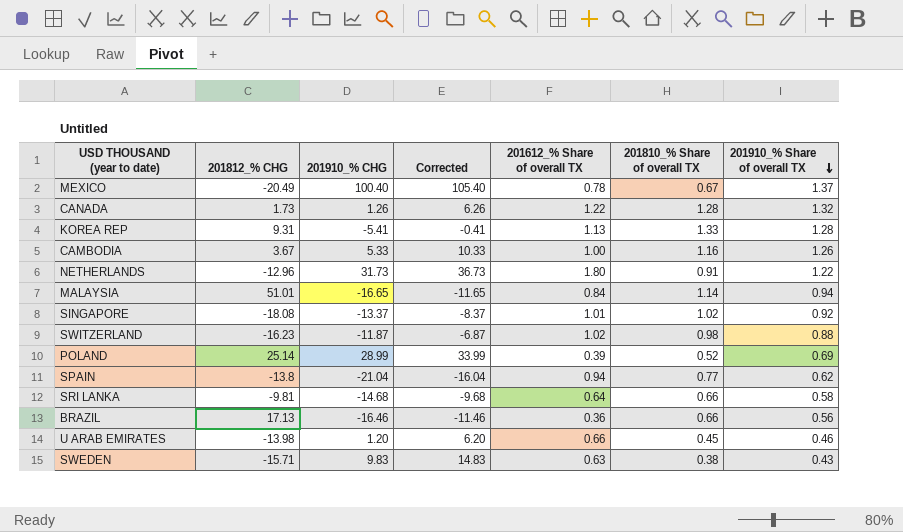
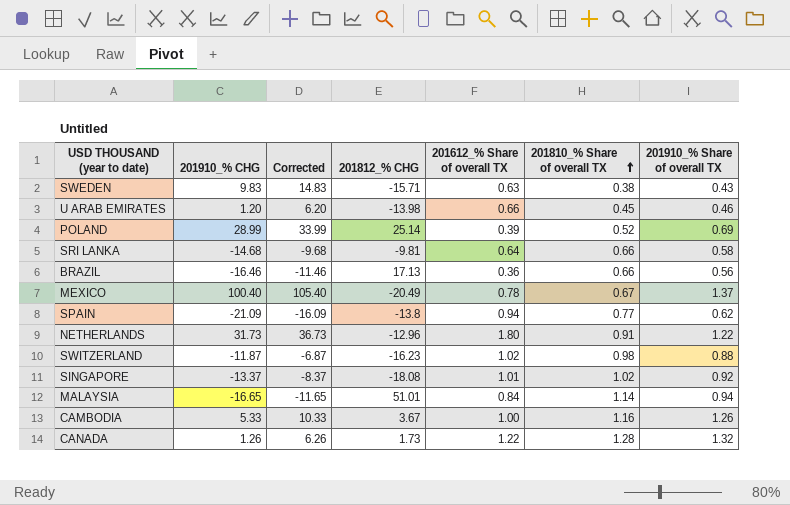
row order: 201910_% Share of overall TX descending -> 201810_% Share of overall TX ascending
column 201812_% CHG | position: 2 -> 4
row KOREA REP: 9.31 | -5.41 | -0.41 | 1.13 | 1.33 | 1.28 -> none
SPAIN | 201910_% CHG: -21.04 -> -21.09
SPAIN | Corrected: -16.04 -> -16.09

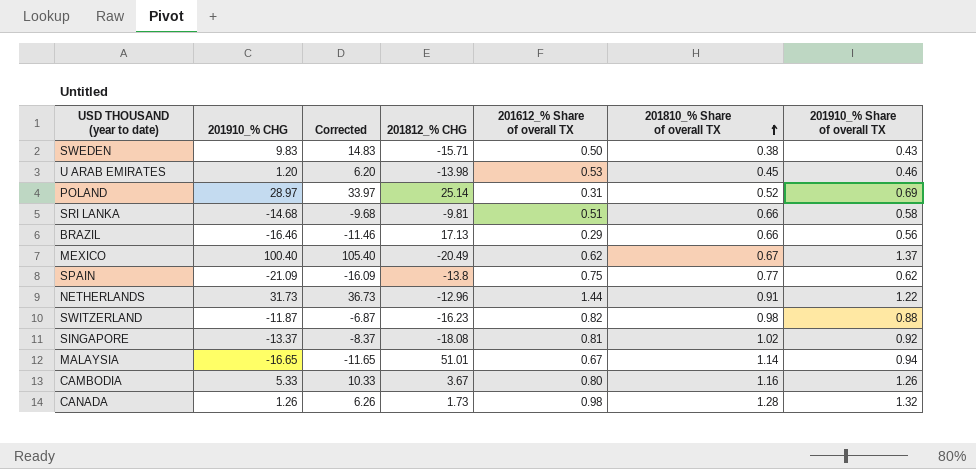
SWEDEN | 201612_% Share of overall TX: 0.63 -> 0.50
U ARAB EMIRATES | 201612_% Share of overall TX: 0.66 -> 0.53
POLAND | 201910_% CHG: 28.99 -> 28.97
POLAND | Corrected: 33.99 -> 33.97
POLAND | 201612_% Share of overall TX: 0.39 -> 0.31
SRI LANKA | 201612_% Share of overall TX: 0.64 -> 0.51
BRAZIL | 201612_% Share of overall TX: 0.36 -> 0.29
MEXICO | 201612_% Share of overall TX: 0.78 -> 0.62
SPAIN | 201612_% Share of overall TX: 0.94 -> 0.75
NETHERLANDS | 201612_% Share of overall TX: 1.80 -> 1.44
SWITZERLAND | 201612_% Share of overall TX: 1.02 -> 0.82
SINGAPORE | 201612_% Share of overall TX: 1.01 -> 0.81
MALAYSIA | 201612_% Share of overall TX: 0.84 -> 0.67
CAMBODIA | 201612_% Share of overall TX: 1.00 -> 0.80
CANADA | 201612_% Share of overall TX: 1.22 -> 0.98

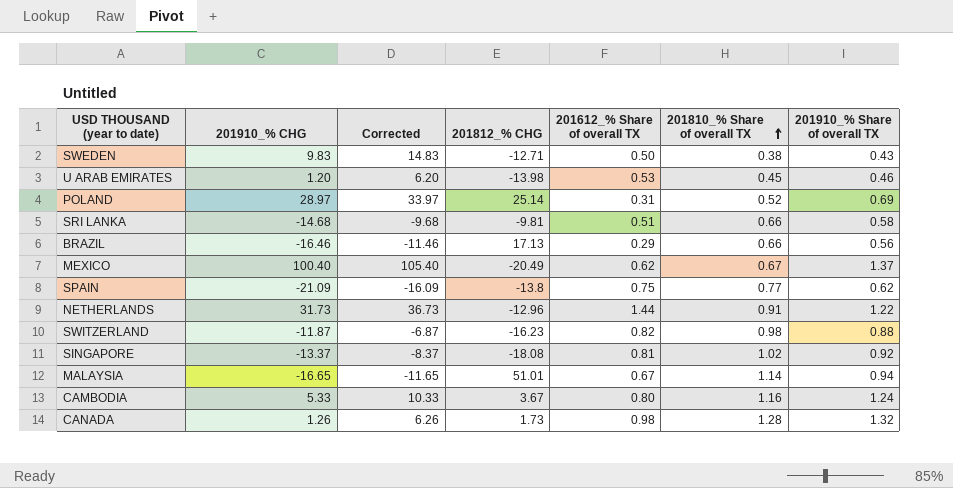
SWEDEN | 201812_% CHG: -15.71 -> -12.71
CAMBODIA | 201910_% Share of overall TX: 1.26 -> 1.24

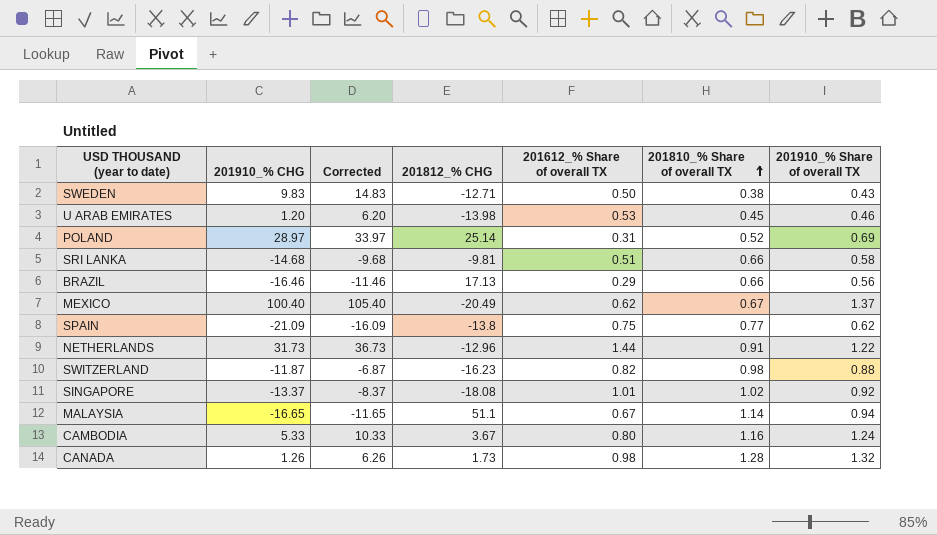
SINGAPORE | 201612_% Share of overall TX: 0.81 -> 1.01
MALAYSIA | 201812_% CHG: 51.01 -> 51.1

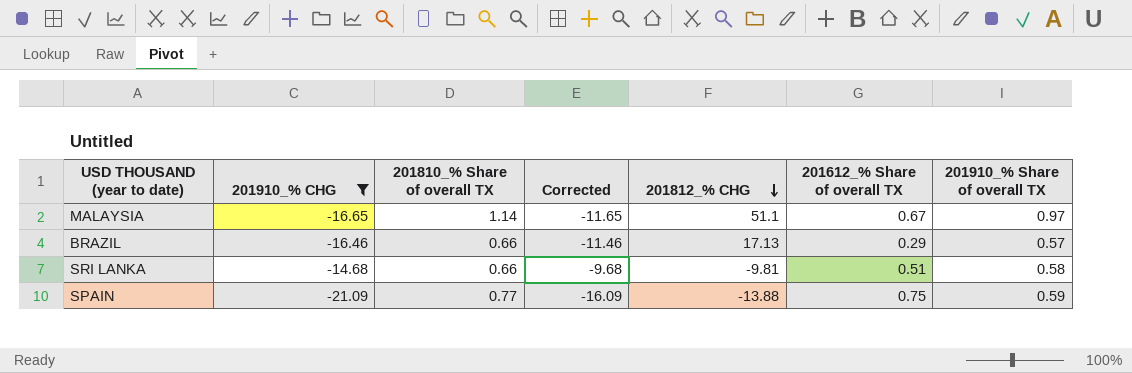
filter: none -> 201910_% CHG <= -14.68
row order: 201810_% Share of overall TX ascending -> 201812_% CHG descending
column 201810_% Share of overall TX | position: 6 -> 3
MALAYSIA | 201910_% Share of overall TX: 0.94 -> 0.97
BRAZIL | 201910_% Share of overall TX: 0.56 -> 0.57
SPAIN | 201812_% CHG: -13.8 -> -13.88
SPAIN | 201910_% Share of overall TX: 0.62 -> 0.59

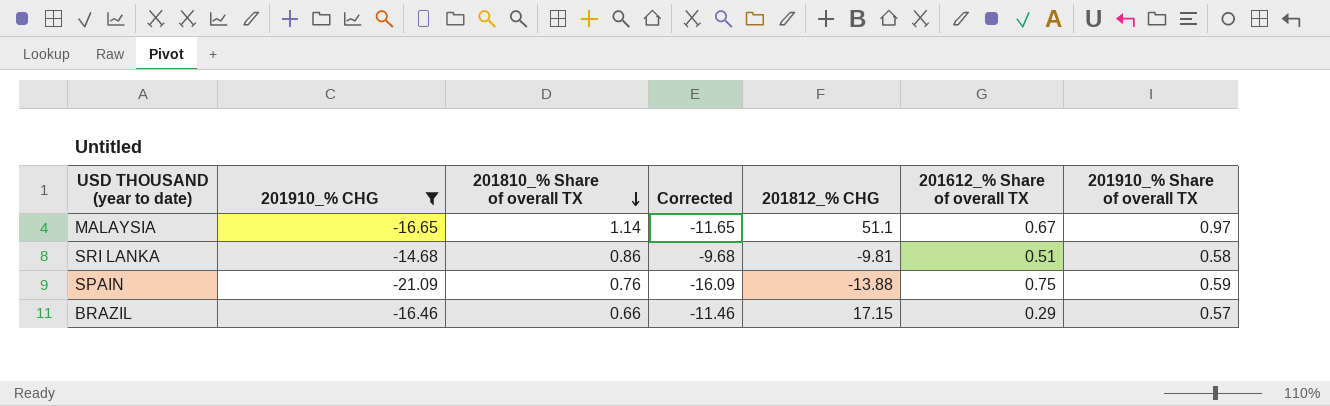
row order: 201812_% CHG descending -> 201810_% Share of overall TX descending
SRI LANKA | 201810_% Share of overall TX: 0.66 -> 0.86
SPAIN | 201810_% Share of overall TX: 0.77 -> 0.76
BRAZIL | 201812_% CHG: 17.13 -> 17.15

